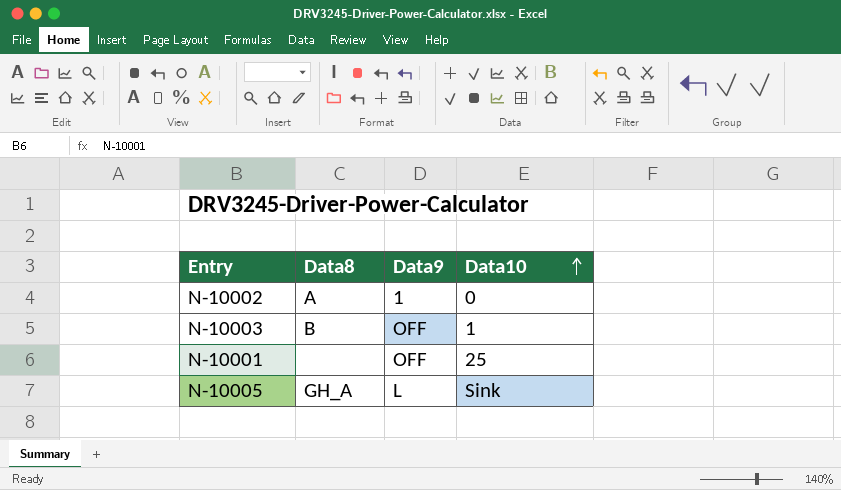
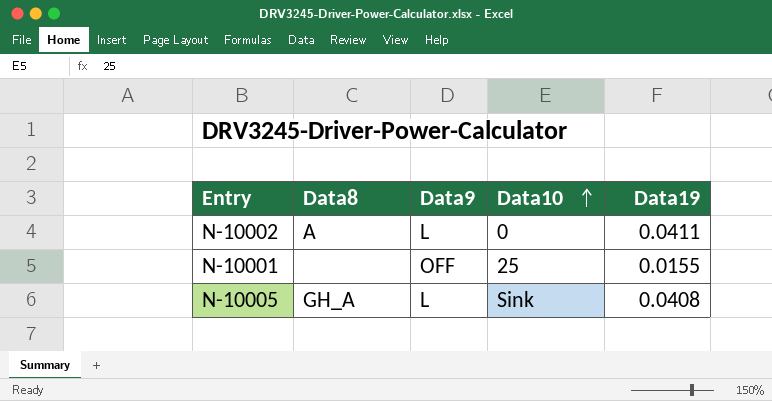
column Data19 | position: none -> 5
row N-10003: B | OFF | 1 -> none
N-10002 | Data9: 1 -> L

